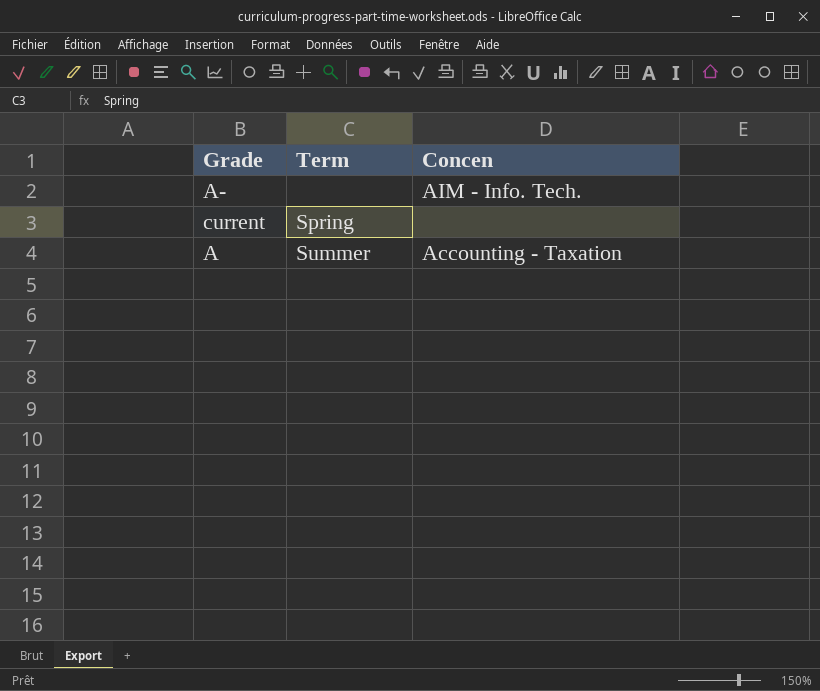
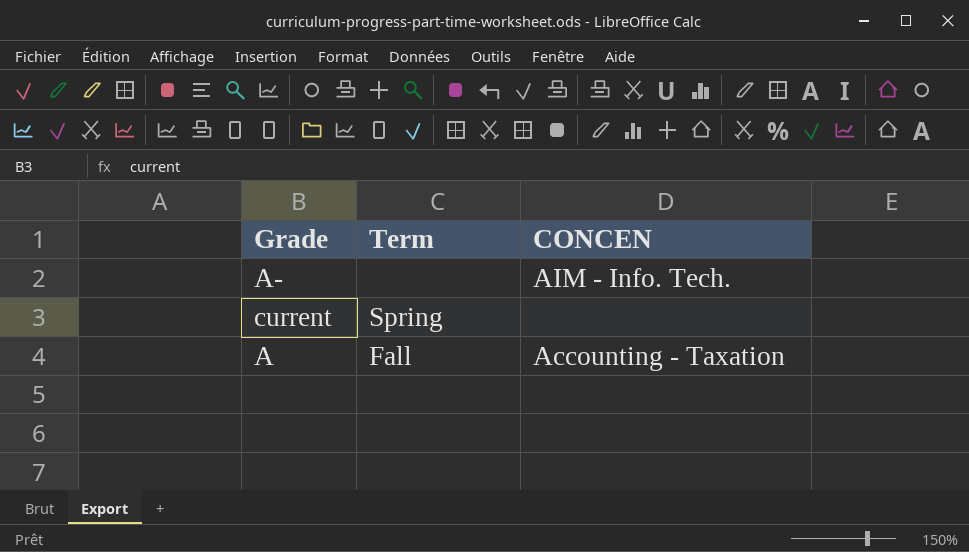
column name: Concen -> CONCEN
A | Term: Summer -> Fall

